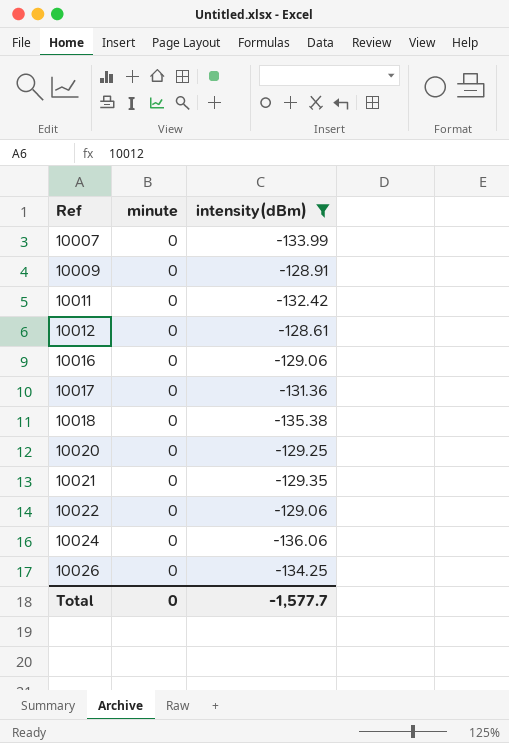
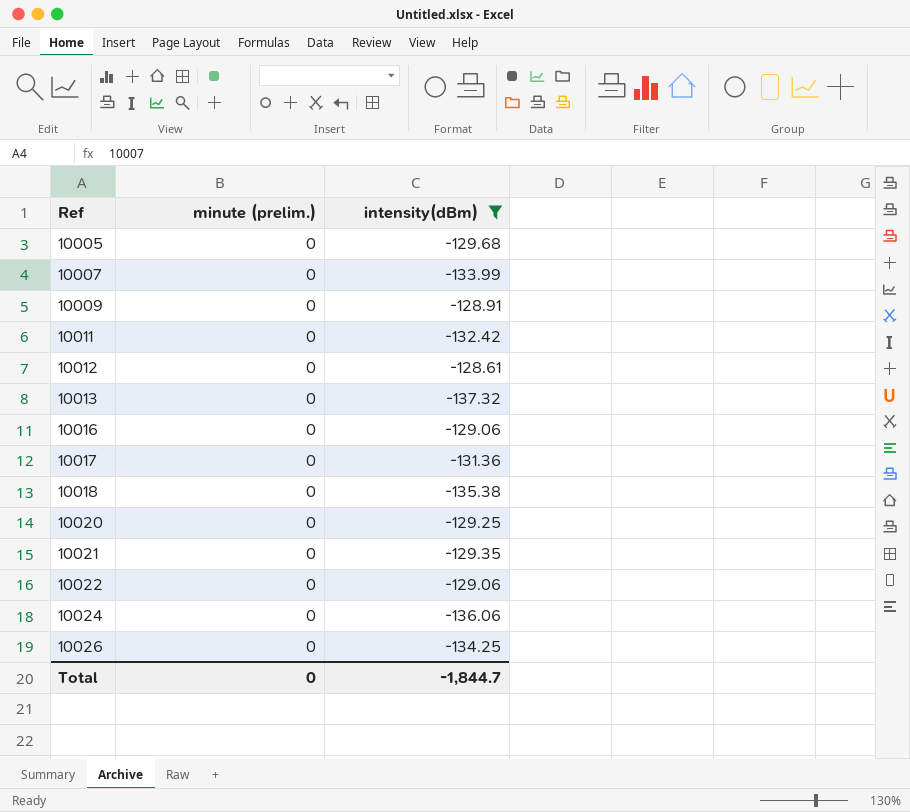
column name: minute -> minute (prelim.)
row 10005: none -> 0 | -129.68
row 10013: none -> 0 | -137.32
Total | intensity(dBm): -1,577.7 -> -1,844.7

